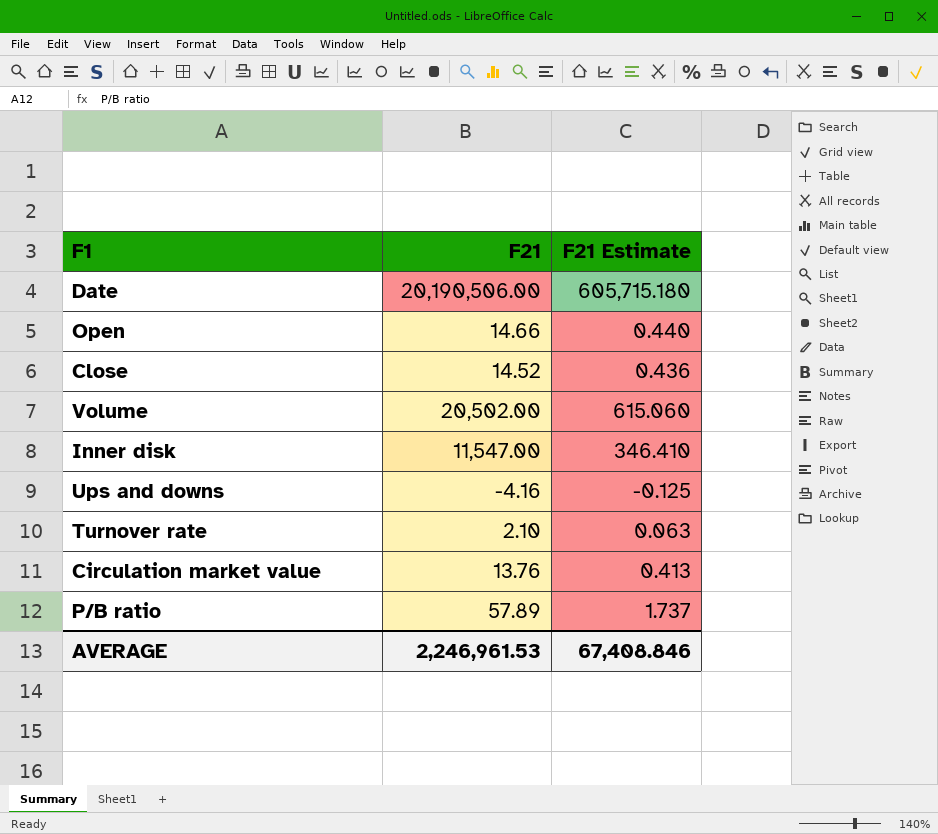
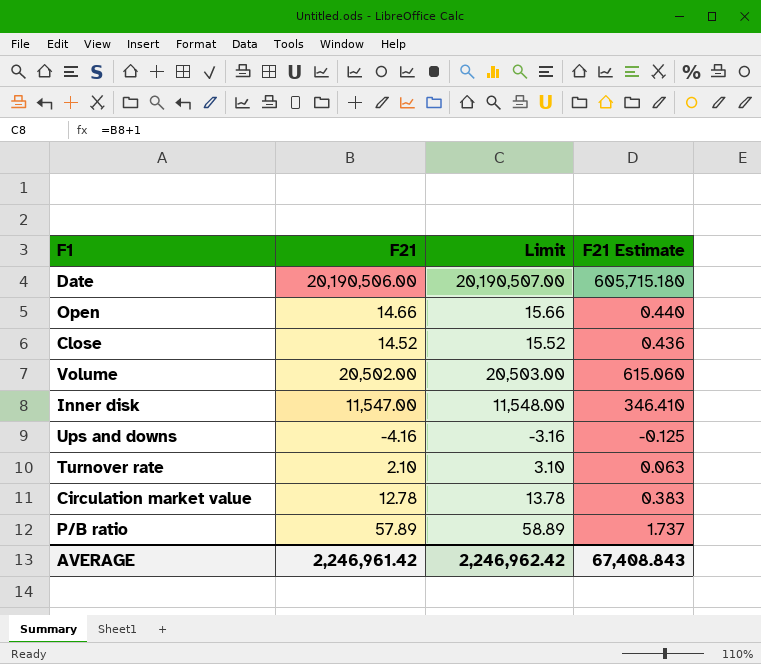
column Limit | formula: none -> [F21] + 1
Circulation market value | F21: 13.76 -> 12.78
Circulation market value | F21 Estimate: 0.413 -> 0.383
AVERAGE | F21: 2,246,961.53 -> 2,246,961.42
AVERAGE | F21 Estimate: 67,408.846 -> 67,408.843

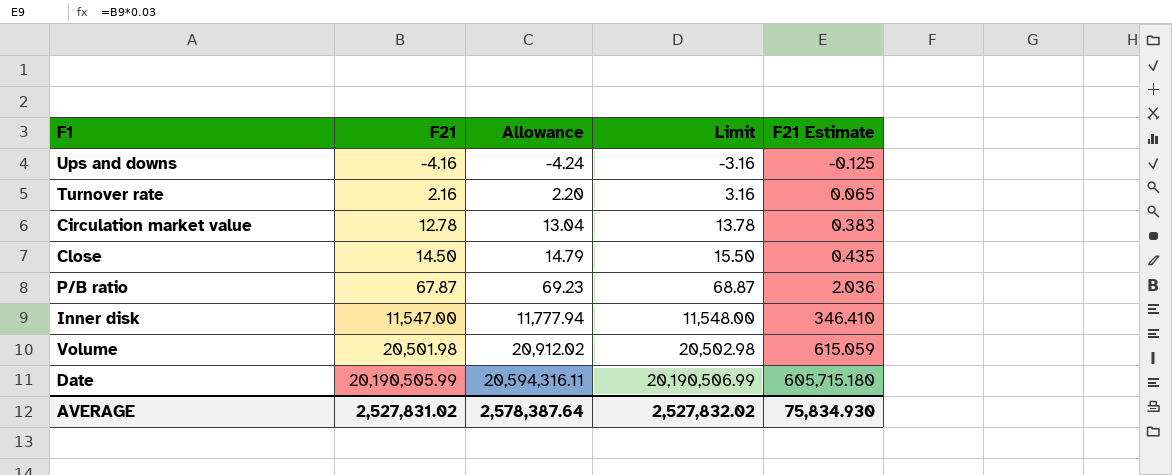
row order: none -> F21 ascending
column Allowance | formula: none -> [F21] * 1.02
row Open: 14.66 | 15.66 | 0.440 -> none
Turnover rate | F21: 2.10 -> 2.16
Turnover rate | Limit: 3.10 -> 3.16
Turnover rate | F21 Estimate: 0.063 -> 0.065
Close | F21: 14.52 -> 14.50
Close | Limit: 15.52 -> 15.50
Close | F21 Estimate: 0.436 -> 0.435
P/B ratio | F21: 57.89 -> 67.87
P/B ratio | Limit: 58.89 -> 68.87
P/B ratio | F21 Estimate: 1.737 -> 2.036
Volume | F21: 20,502.00 -> 20,501.98
Volume | Limit: 20,503.00 -> 20,502.98
Volume | F21 Estimate: 615.060 -> 615.059
Date | F21: 20,190,506.00 -> 20,190,505.99
Date | Limit: 20,190,507.00 -> 20,190,506.99
AVERAGE | F21: 2,246,961.42 -> 2,527,831.02
AVERAGE | Limit: 2,246,962.42 -> 2,527,832.02
AVERAGE | F21 Estimate: 67,408.843 -> 75,834.930

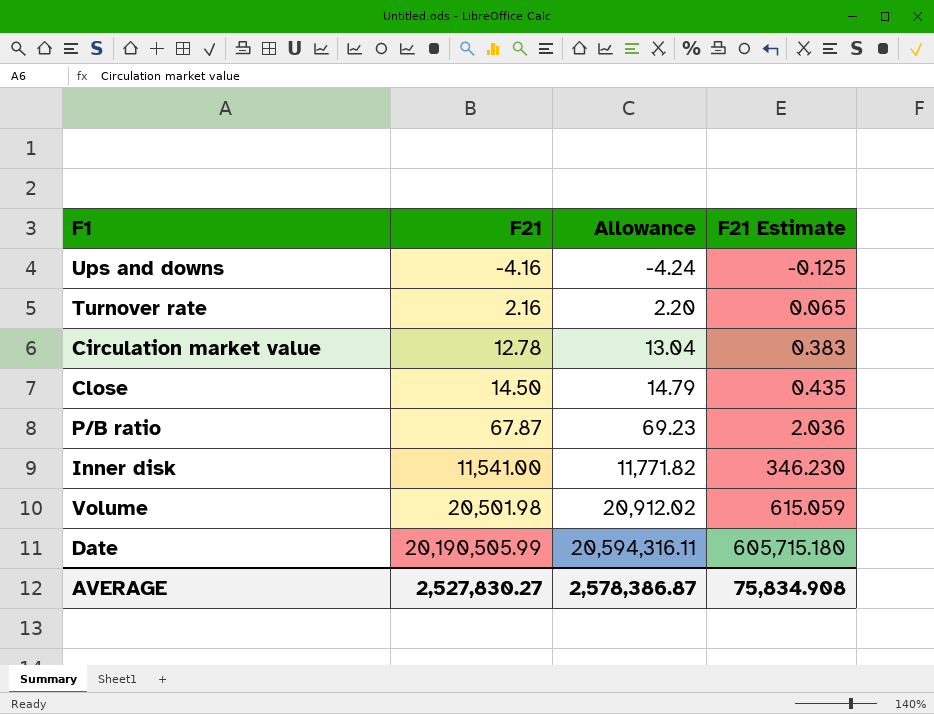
column Limit | formula: [F21] + 1 -> none
Inner disk | F21: 11,547.00 -> 11,541.00
Inner disk | Allowance: 11,777.94 -> 11,771.82
Inner disk | F21 Estimate: 346.410 -> 346.230
AVERAGE | F21: 2,527,831.02 -> 2,527,830.27
AVERAGE | Allowance: 2,578,387.64 -> 2,578,386.87
AVERAGE | F21 Estimate: 75,834.930 -> 75,834.908

